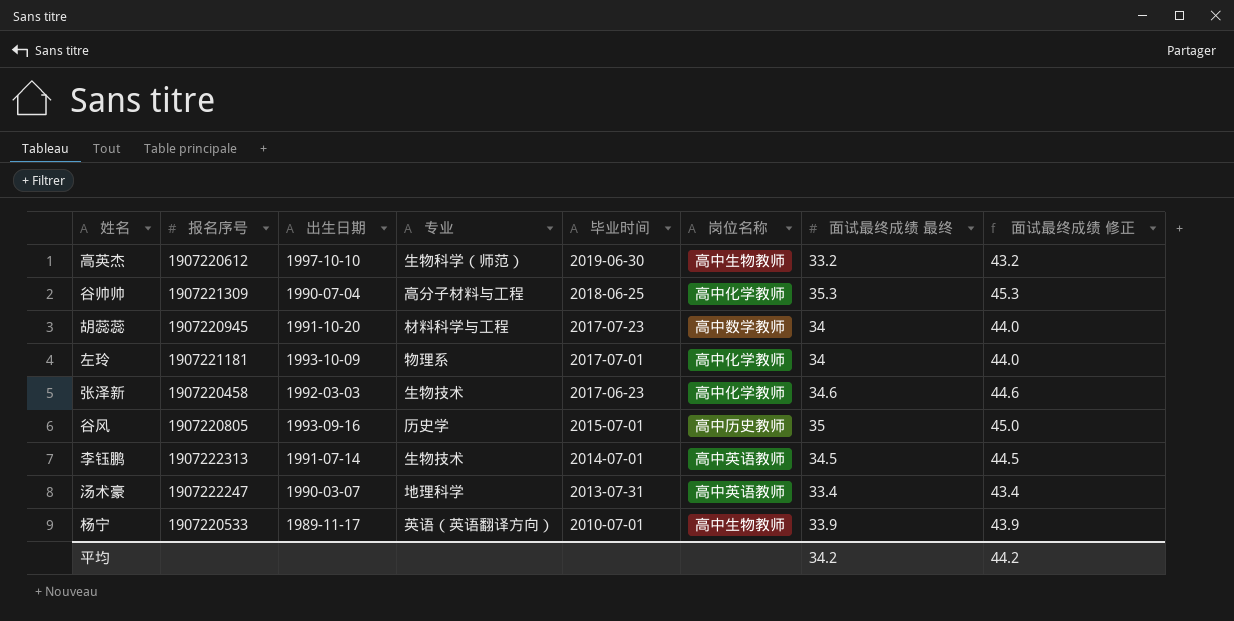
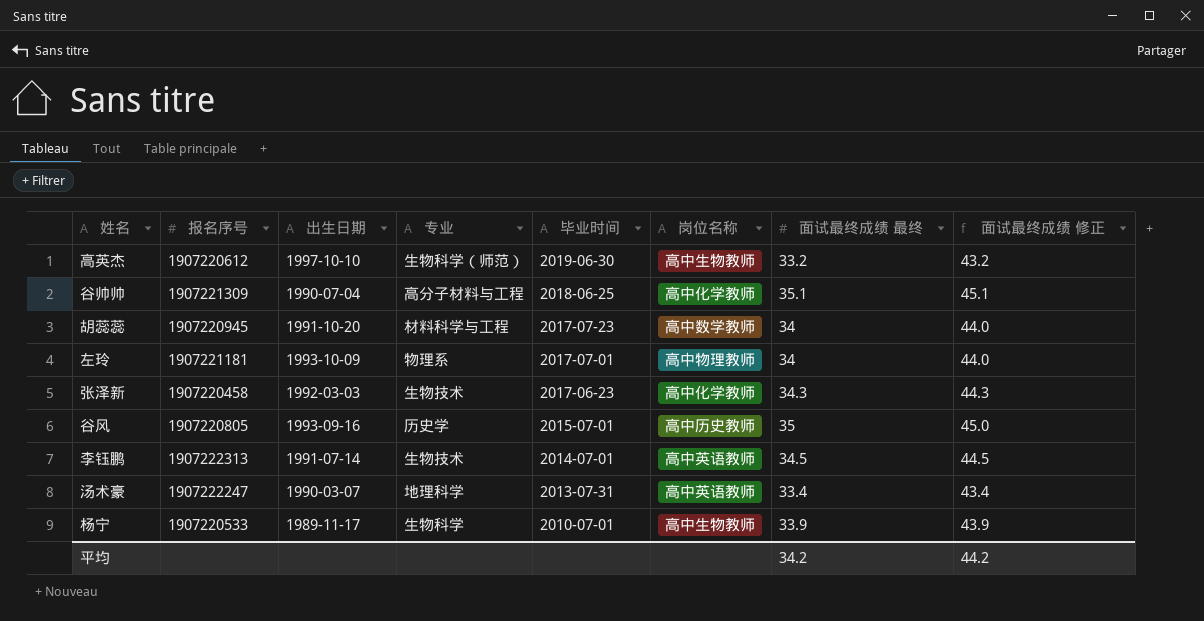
谷帅帅 | 面试最终成绩 最终: 35.3 -> 35.1
谷帅帅 | 面试最终成绩 修正: 45.3 -> 45.1
左玲 | 岗位名称: 高中化学教师 -> 高中物理教师
张泽新 | 面试最终成绩 最终: 34.6 -> 34.3
张泽新 | 面试最终成绩 修正: 44.6 -> 44.3
杨宁 | 专业: 英语（英语翻译方向） -> 生物科学

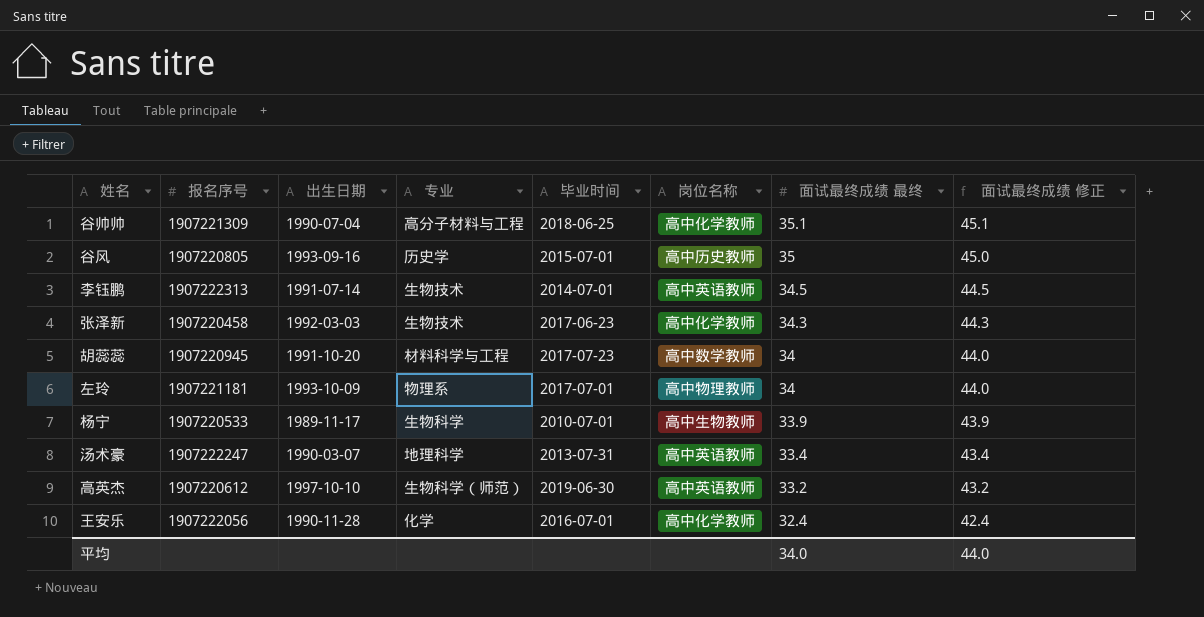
row order: 毕业时间 descending -> 面试最终成绩 最终 descending
高英杰 | 岗位名称: 高中生物教师 -> 高中英语教师
row 王安乐: none -> 1907222056 | 1990-11-28 | 化学 | 2016-07-01 | 高中化学教师 | 32.4 | 42.4
平均 | 面试最终成绩 最终: 34.2 -> 34.0
平均 | 面试最终成绩 修正: 44.2 -> 44.0

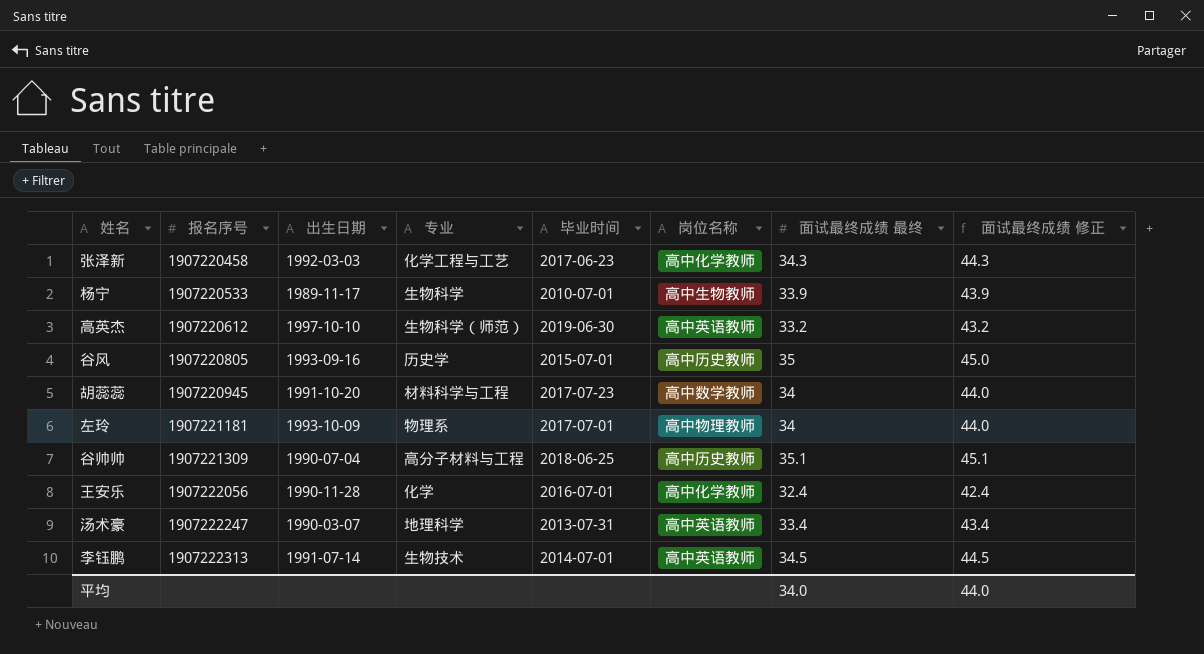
row order: 面试最终成绩 最终 descending -> 报名序号 ascending
张泽新 | 专业: 生物技术 -> 化学工程与工艺
谷帅帅 | 岗位名称: 高中化学教师 -> 高中历史教师

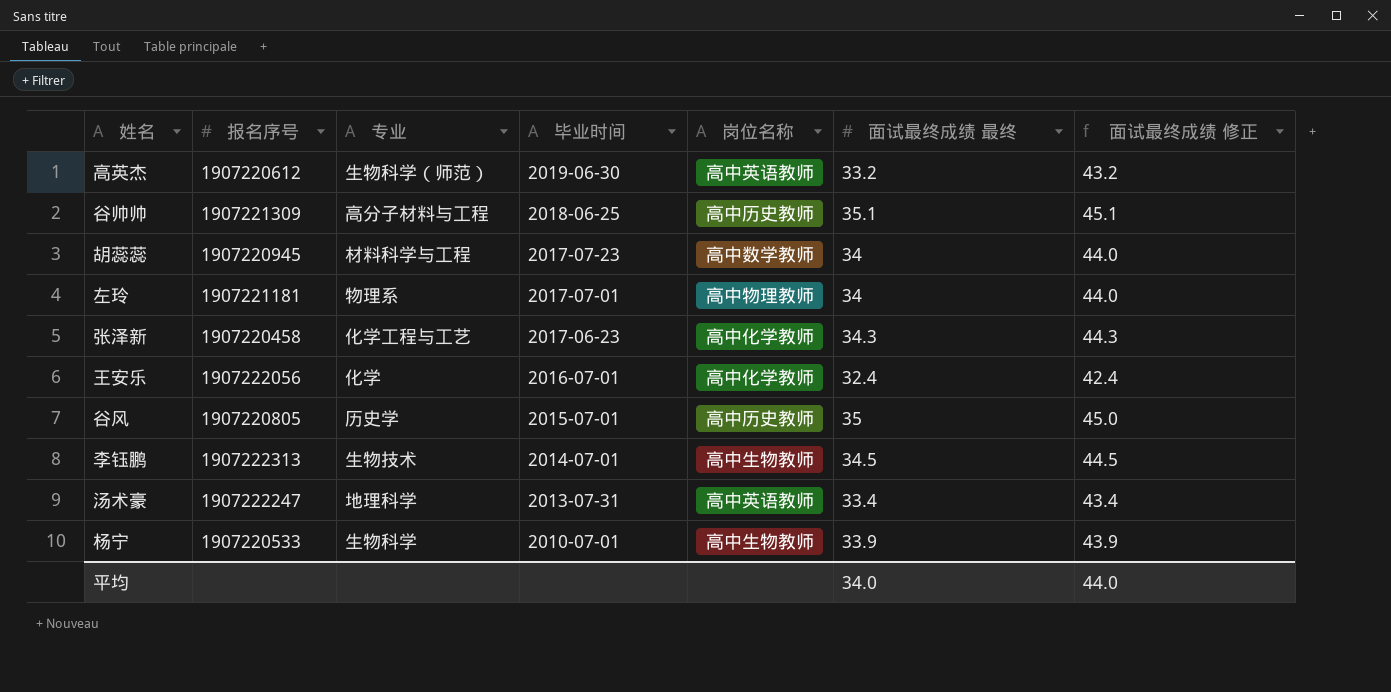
row order: 报名序号 ascending -> 毕业时间 descending
column 出生日期 | position: 3 -> none
李钰鹏 | 岗位名称: 高中英语教师 -> 高中生物教师

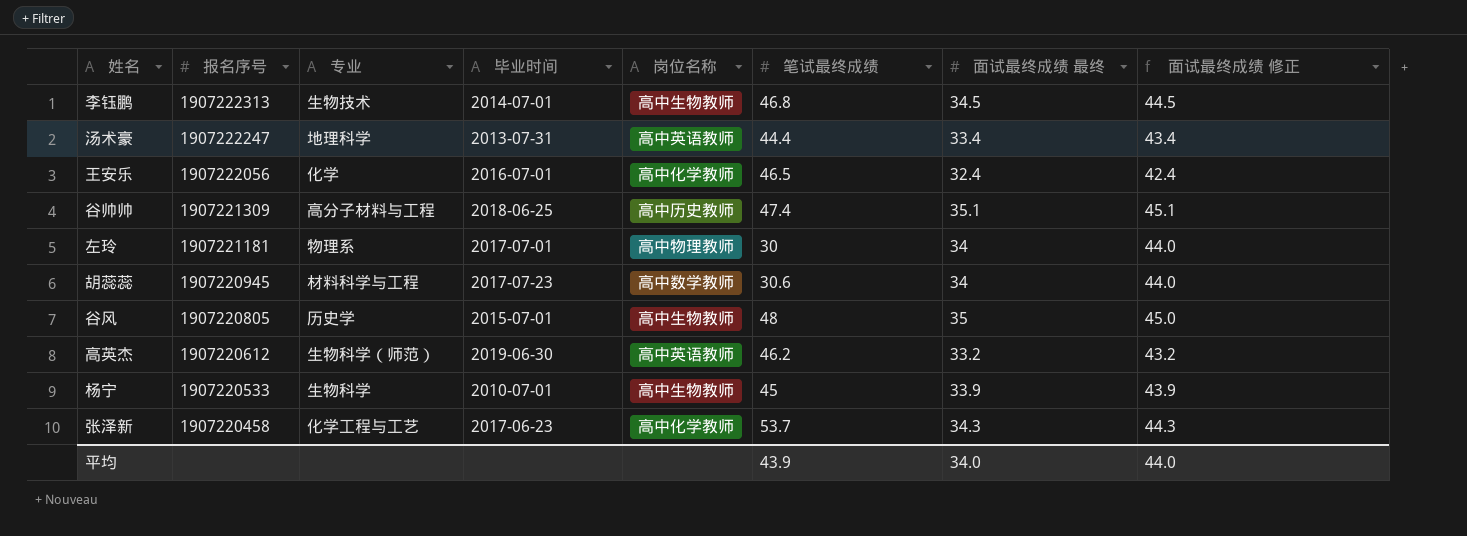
row order: 毕业时间 descending -> 报名序号 descending
column 笔试最终成绩 | position: none -> 6
谷风 | 岗位名称: 高中历史教师 -> 高中生物教师

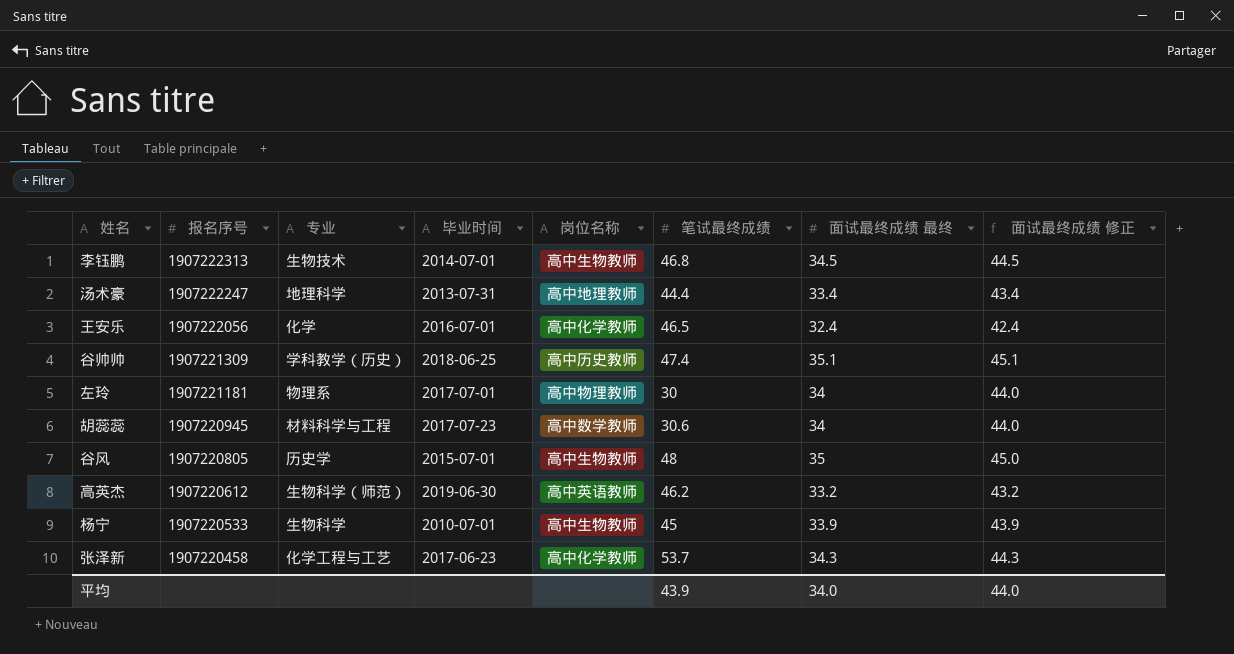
汤术豪 | 岗位名称: 高中英语教师 -> 高中地理教师
谷帅帅 | 专业: 高分子材料与工程 -> 学科教学（历史）

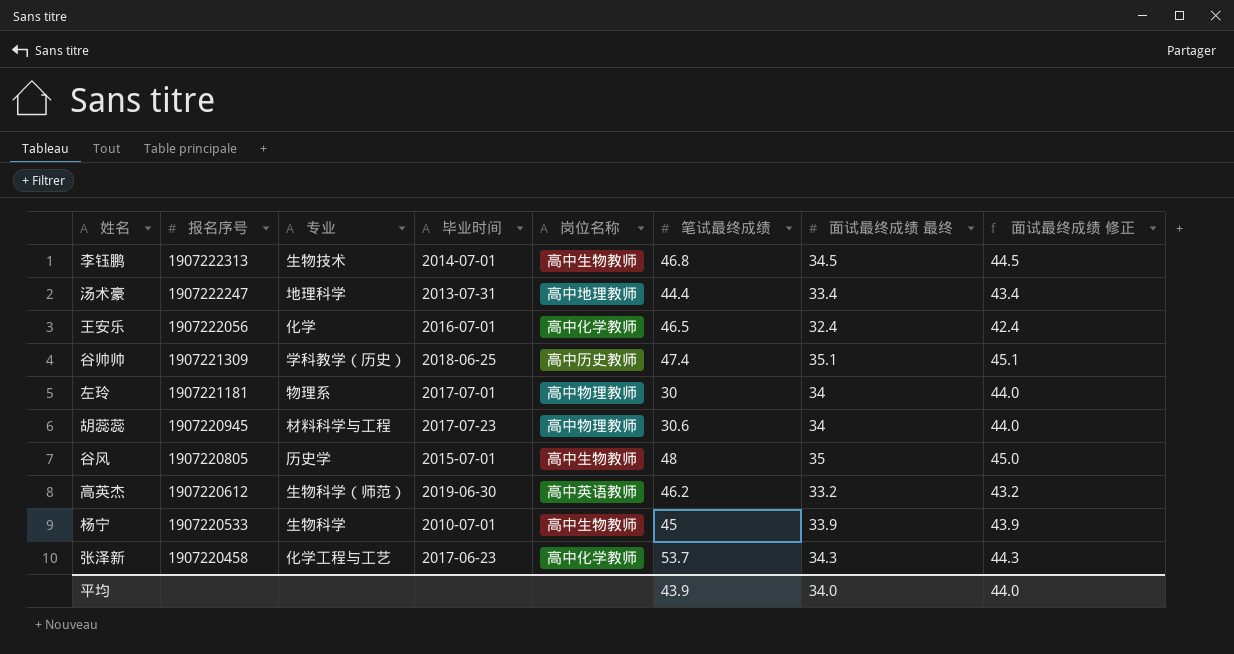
胡蕊蕊 | 岗位名称: 高中数学教师 -> 高中物理教师

